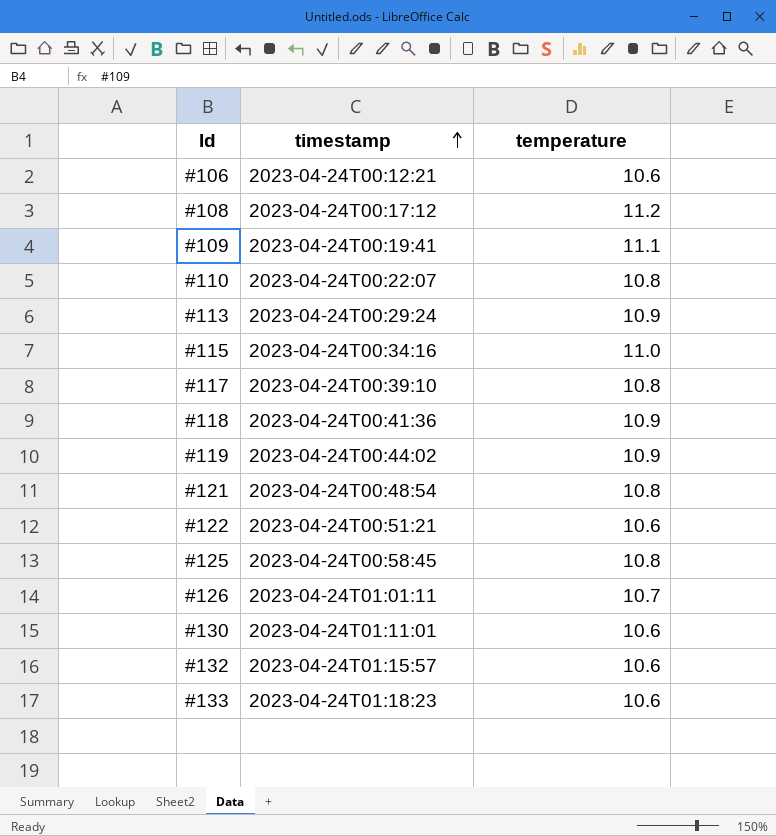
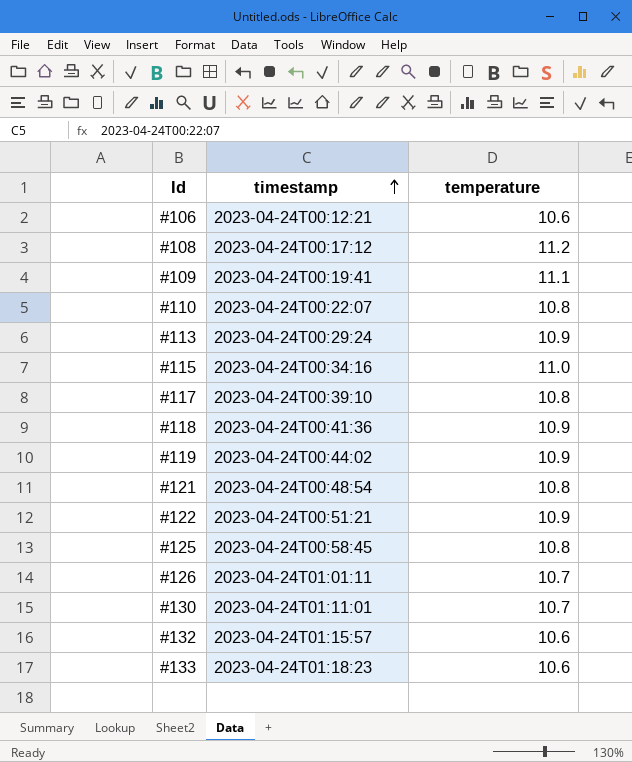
#122 | temperature: 10.6 -> 10.9
#130 | temperature: 10.6 -> 10.7

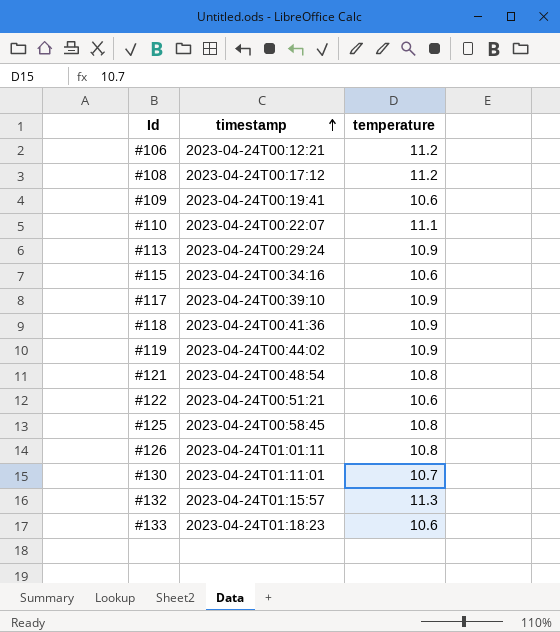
#106 | temperature: 10.6 -> 11.2
#109 | temperature: 11.1 -> 10.6
#110 | temperature: 10.8 -> 11.1
#115 | temperature: 11.0 -> 10.6
#117 | temperature: 10.8 -> 10.9
#122 | temperature: 10.9 -> 10.6
#126 | temperature: 10.7 -> 10.8
#132 | temperature: 10.6 -> 11.3

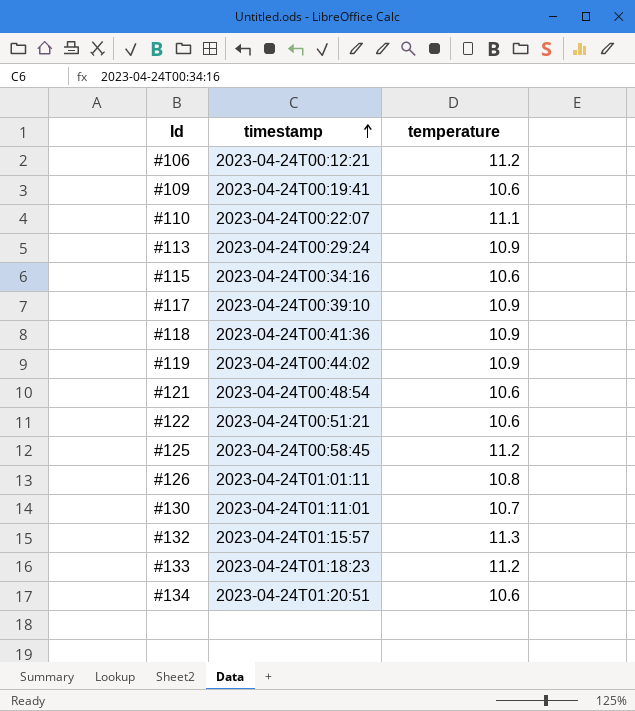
row #108: 2023-04-24T00:17:12 | 11.2 -> none
#121 | temperature: 10.8 -> 10.6
#125 | temperature: 10.8 -> 11.2
#133 | temperature: 10.6 -> 11.2
row #134: none -> 2023-04-24T01:20:51 | 10.6

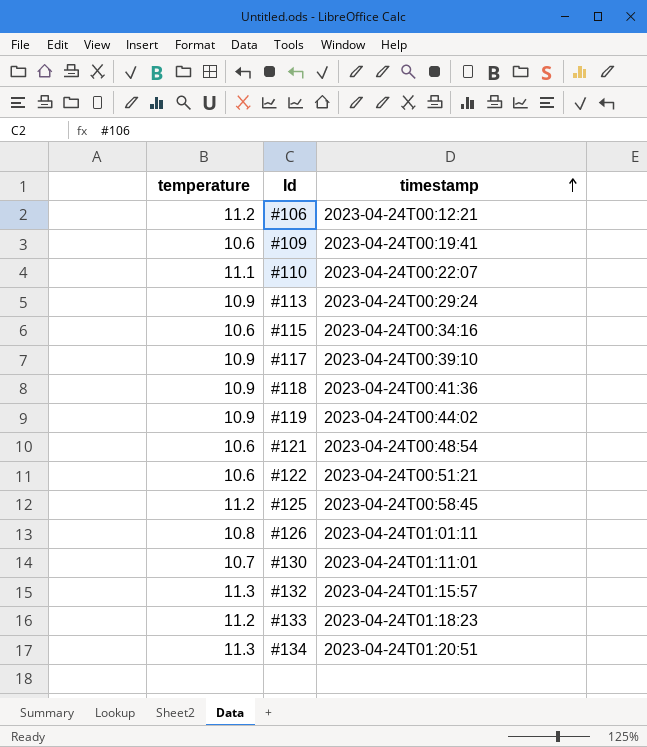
column temperature | position: 3 -> 1
#134 | temperature: 10.6 -> 11.3

